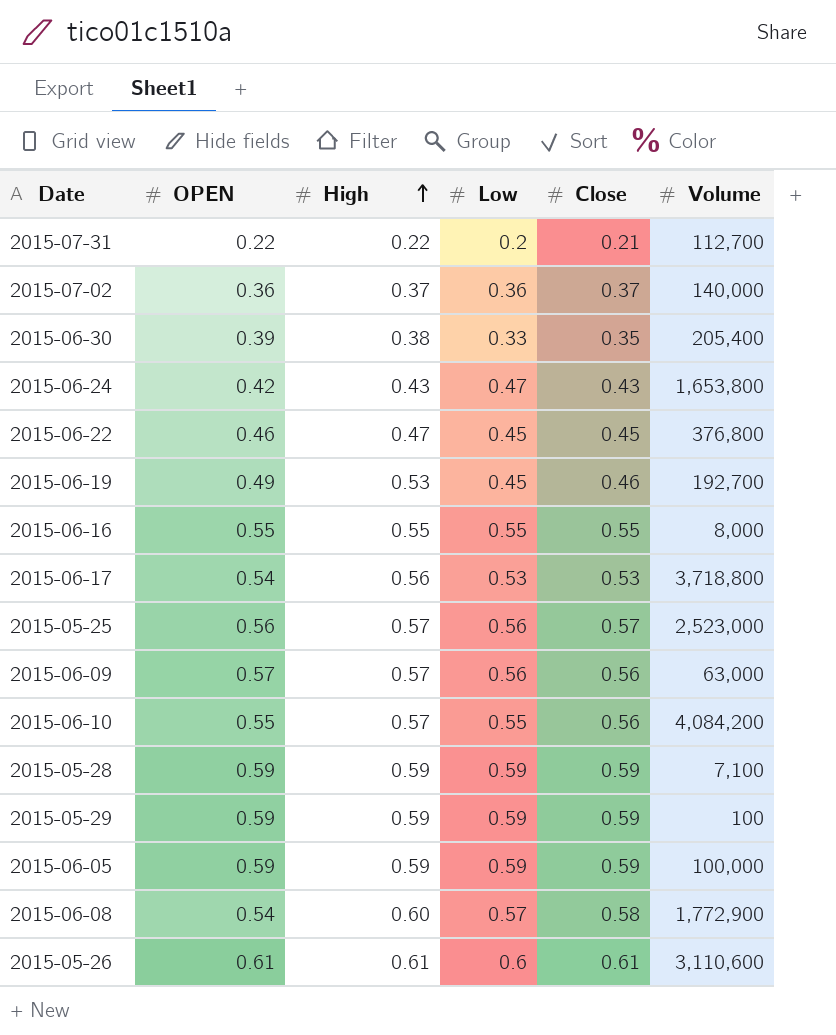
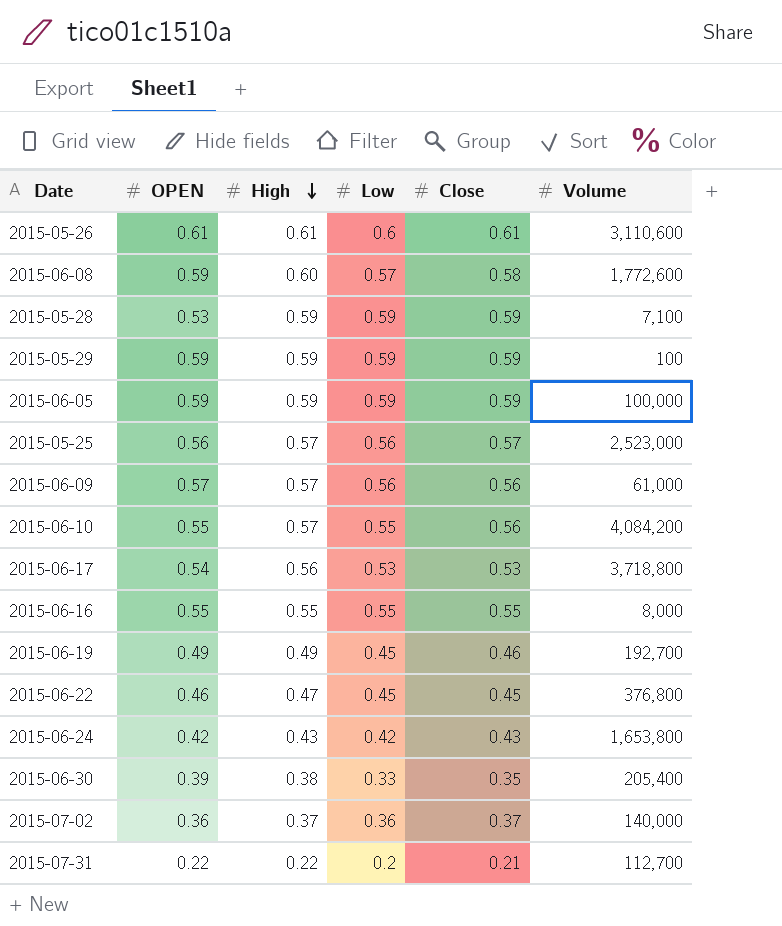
row order: High ascending -> High descending
2015-06-08 | OPEN: 0.54 -> 0.59
2015-06-08 | Volume: 1,772,900 -> 1,772,600
2015-05-28 | OPEN: 0.59 -> 0.53
2015-06-09 | Volume: 63,000 -> 61,000
2015-06-19 | High: 0.53 -> 0.49
2015-06-24 | Low: 0.47 -> 0.42

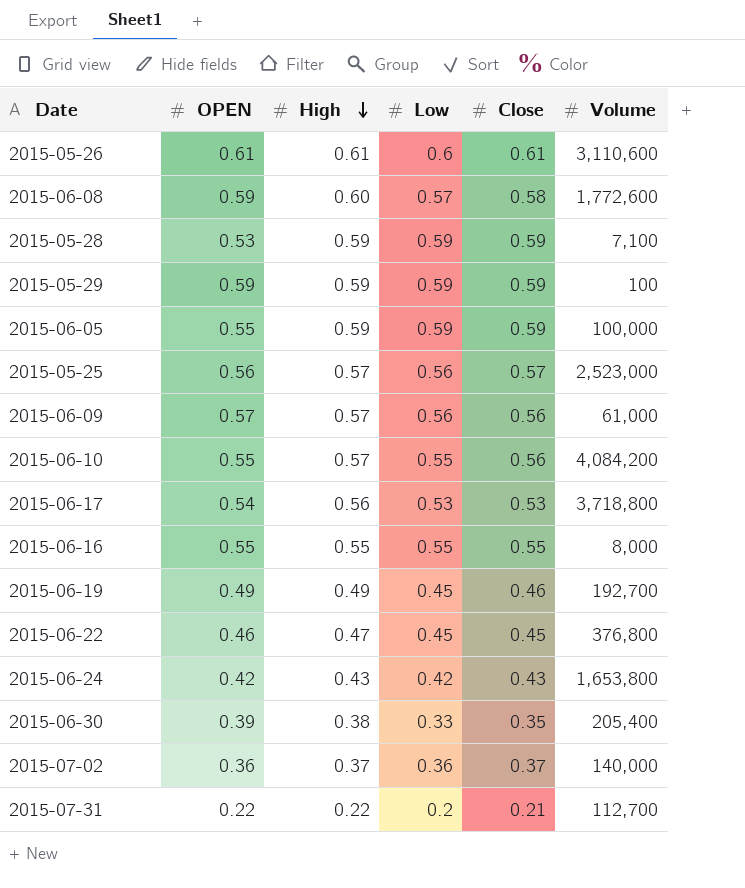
2015-06-05 | OPEN: 0.59 -> 0.55

